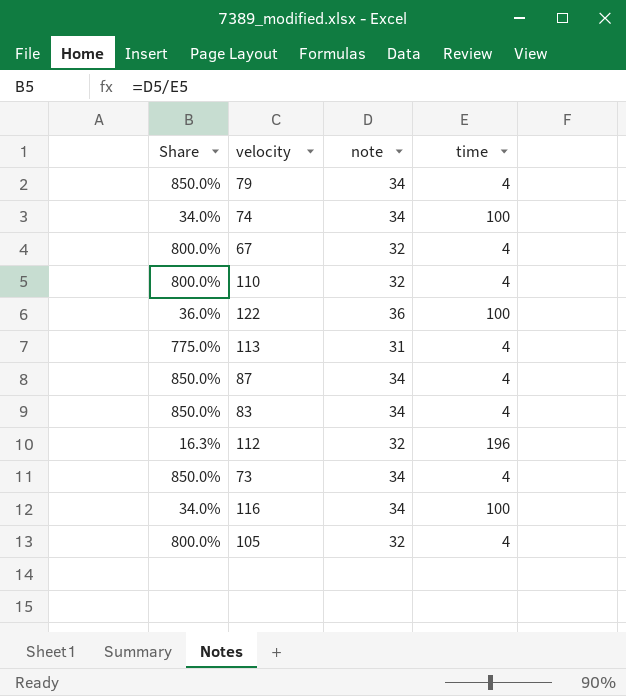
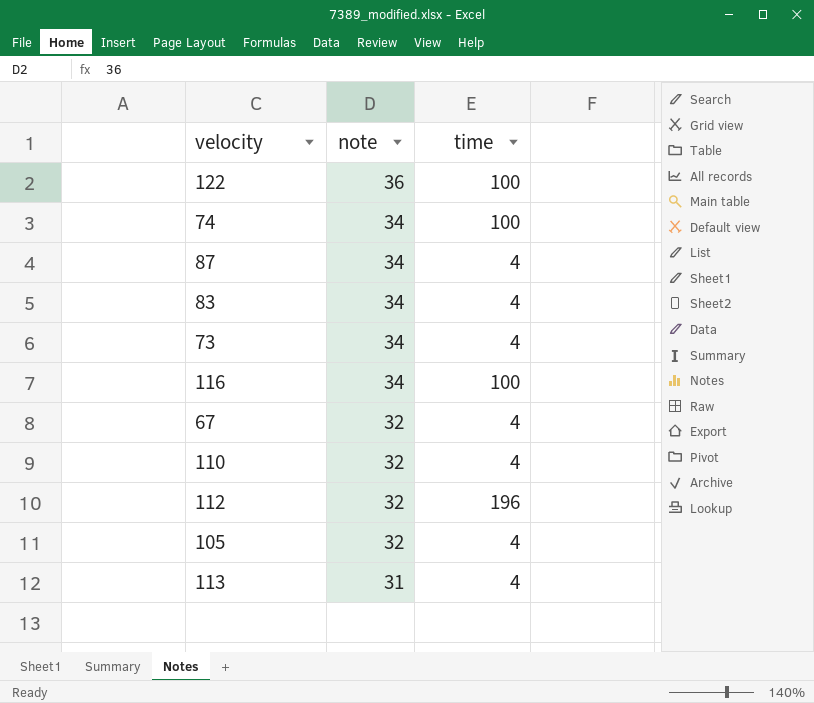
row order: none -> note descending
column Share | formula: [note] / [time] -> none
row 79: 850.0% | 34 | 4 -> none

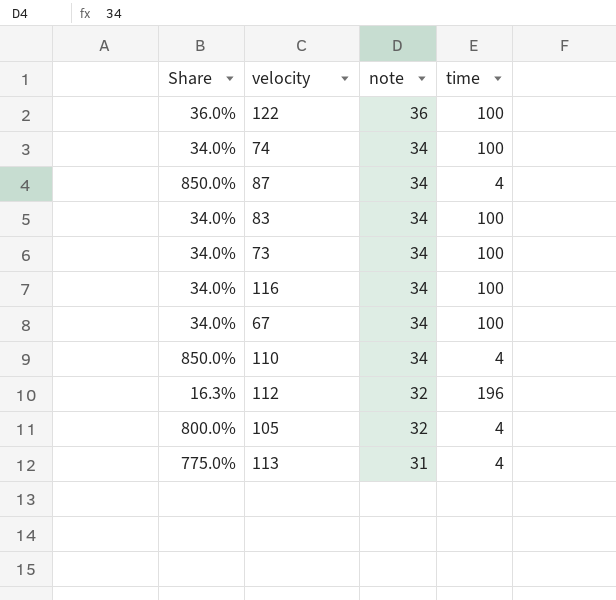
column Share | formula: none -> [note] / [time]
83 | time: 4 -> 100
73 | time: 4 -> 100
67 | note: 32 -> 34
67 | time: 4 -> 100
110 | note: 32 -> 34

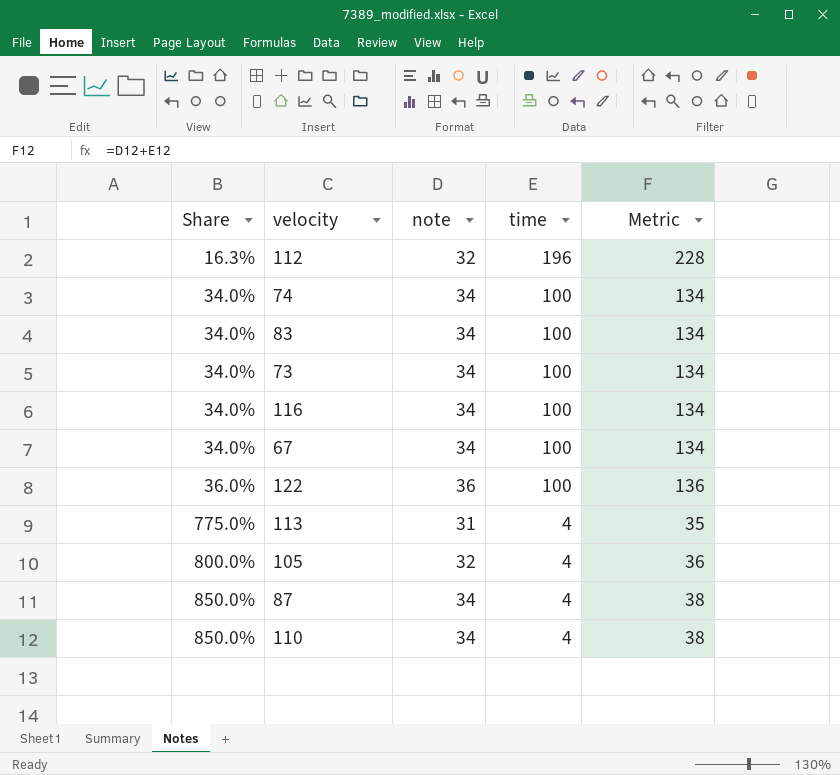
row order: note descending -> Share ascending
column Metric | formula: none -> [note] + [time]

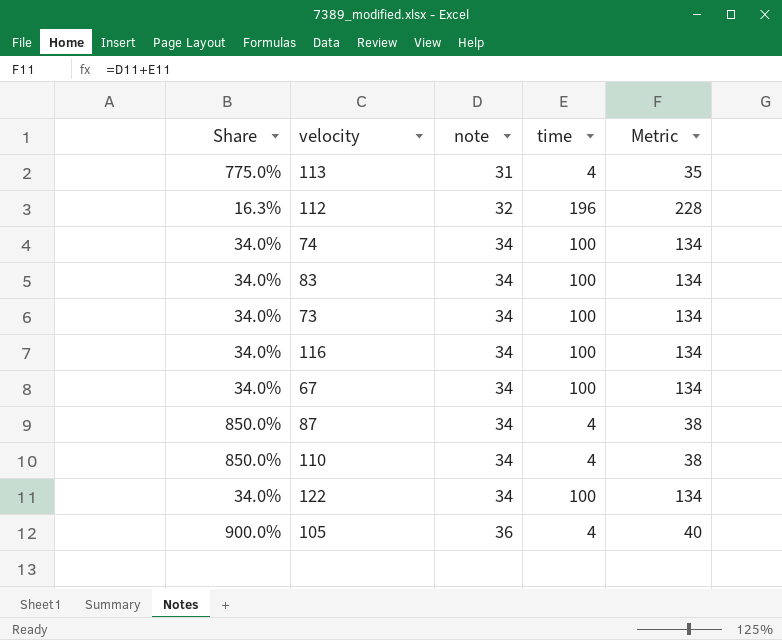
row order: Share ascending -> note ascending
122 | Share: 36.0% -> 34.0%
122 | note: 36 -> 34
122 | Metric: 136 -> 134
105 | Share: 800.0% -> 900.0%
105 | note: 32 -> 36
105 | Metric: 36 -> 40

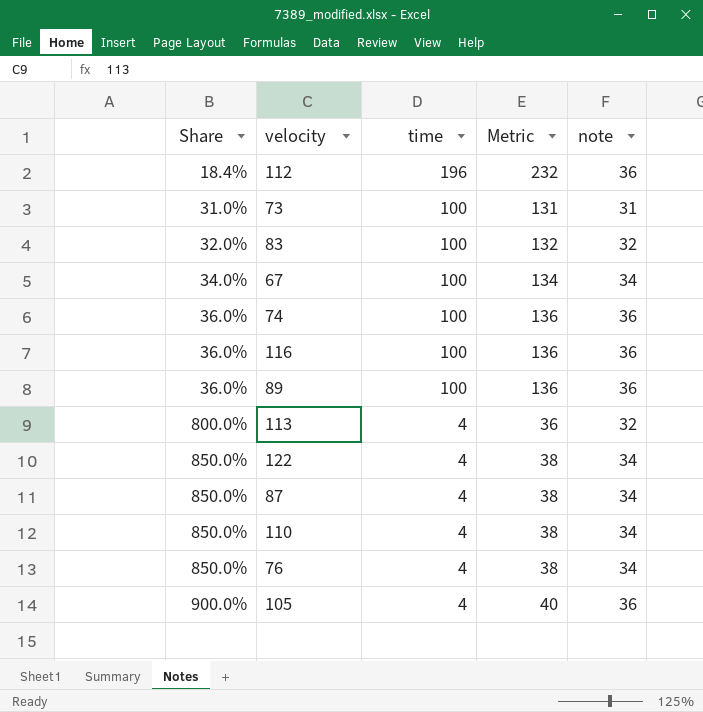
row order: note ascending -> Share ascending
column note | position: 3 -> 5
112 | Share: 16.3% -> 18.4%
112 | Metric: 228 -> 232
112 | note: 32 -> 36
73 | Share: 34.0% -> 31.0%
73 | Metric: 134 -> 131
73 | note: 34 -> 31
83 | Share: 34.0% -> 32.0%
83 | Metric: 134 -> 132
83 | note: 34 -> 32
74 | Share: 34.0% -> 36.0%
74 | Metric: 134 -> 136
74 | note: 34 -> 36
116 | Share: 34.0% -> 36.0%
116 | Metric: 134 -> 136
116 | note: 34 -> 36
row 89: none -> 36.0% | 100 | 136 | 36
113 | Share: 775.0% -> 800.0%
113 | Metric: 35 -> 36
113 | note: 31 -> 32
122 | Share: 34.0% -> 850.0%
122 | time: 100 -> 4
122 | Metric: 134 -> 38
row 76: none -> 850.0% | 4 | 38 | 34

